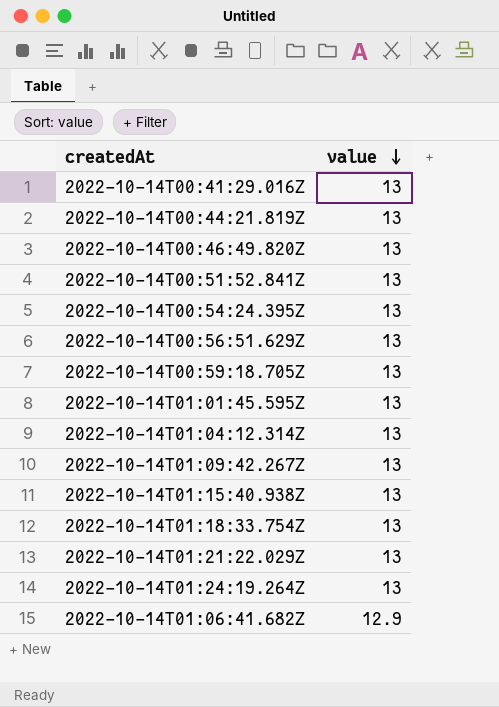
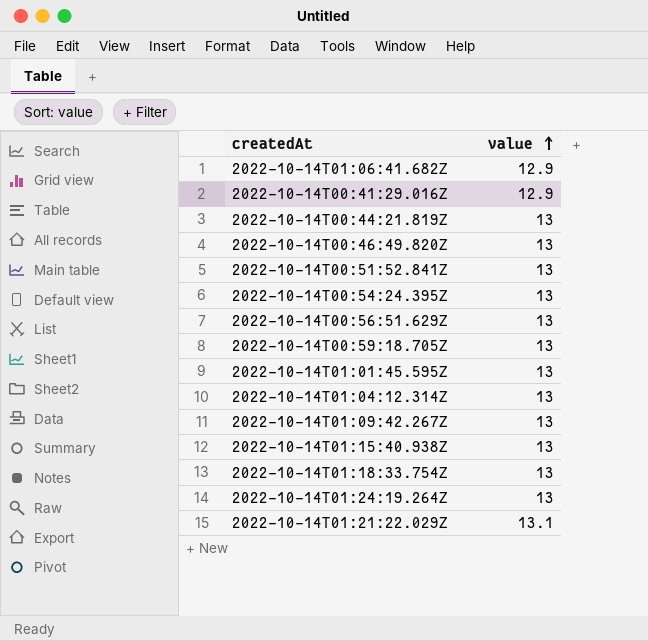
row order: value descending -> value ascending
2022-10-14T00:41:29.016Z | value: 13 -> 12.9
2022-10-14T01:21:22.029Z | value: 13 -> 13.1

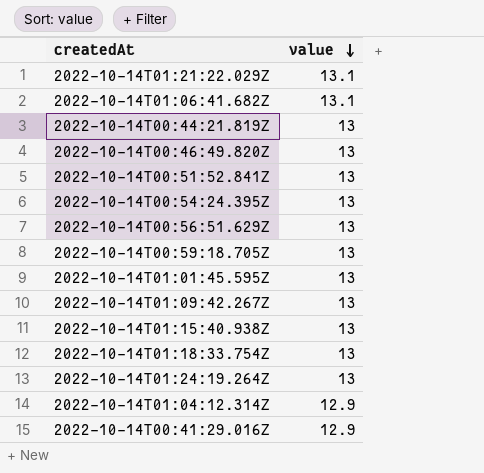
row order: value ascending -> value descending
2022-10-14T01:06:41.682Z | value: 12.9 -> 13.1
2022-10-14T01:04:12.314Z | value: 13 -> 12.9

